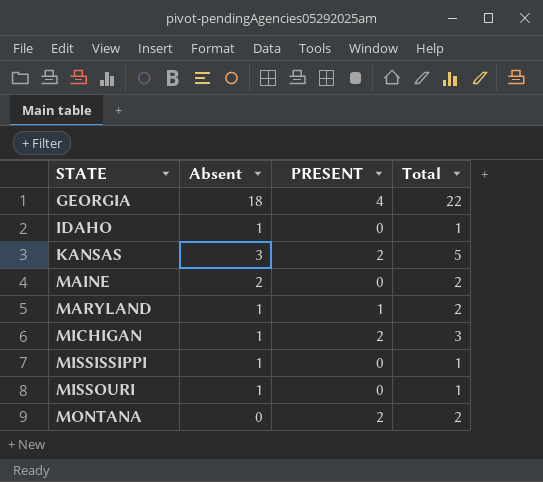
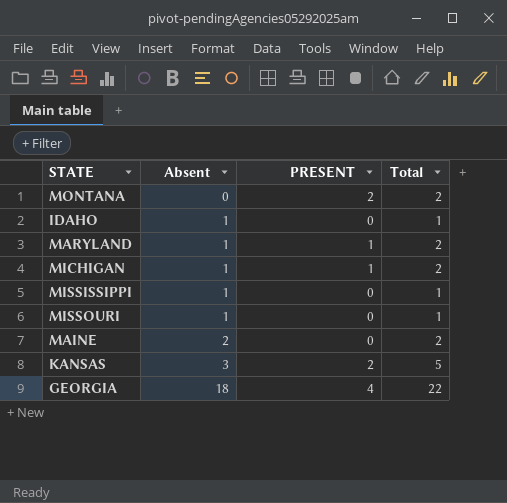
row order: STATE ascending -> Absent ascending
MICHIGAN | PRESENT: 2 -> 1
MICHIGAN | Total: 3 -> 2

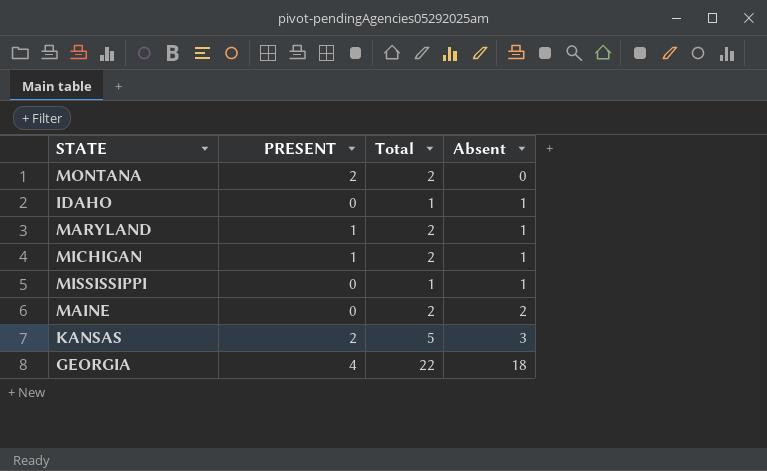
column Absent | position: 2 -> 4
row MISSOURI: 1 | 0 | 1 -> none

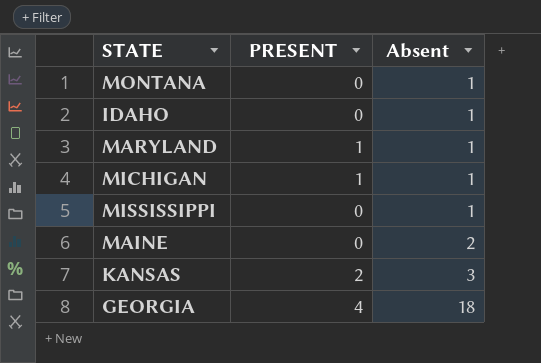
column Total | formula: [PRESENT] + [Absent] -> none
MONTANA | PRESENT: 2 -> 0
MONTANA | Absent: 0 -> 1

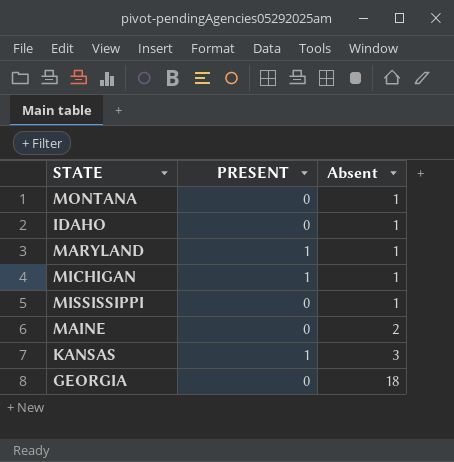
KANSAS | PRESENT: 2 -> 1
GEORGIA | PRESENT: 4 -> 0

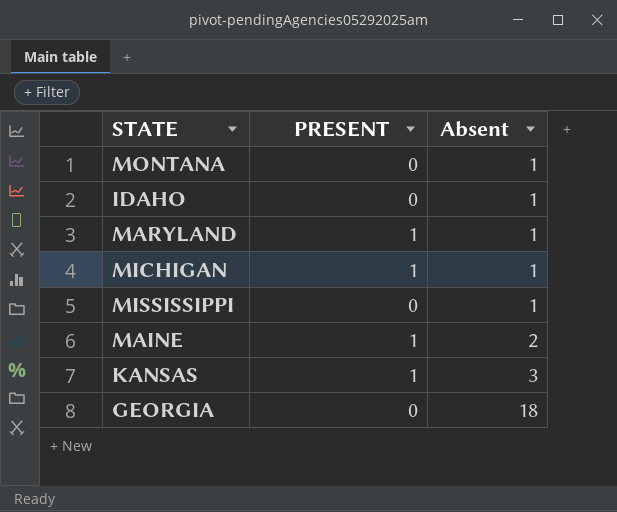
MAINE | PRESENT: 0 -> 1

